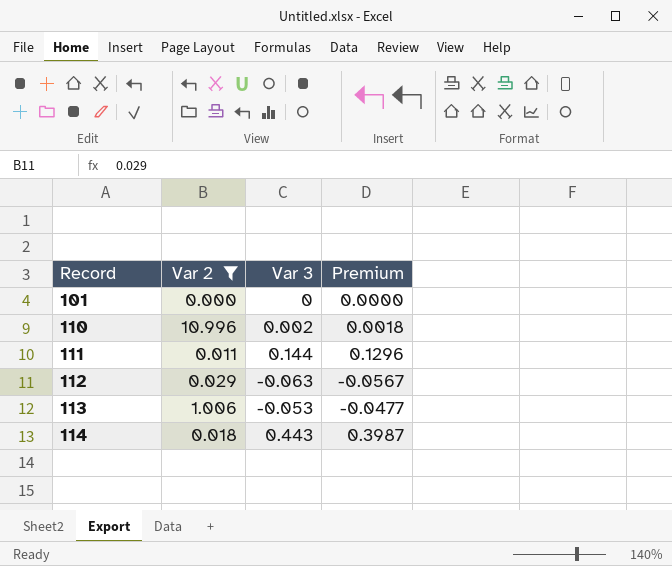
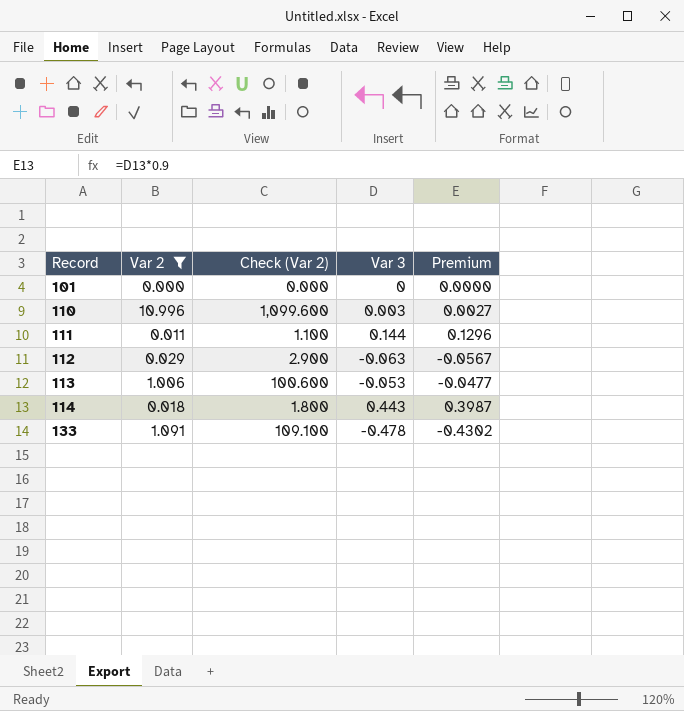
column Check (Var 2) | formula: none -> [Var 2] * 100
110 | Var 3: 0.002 -> 0.003
110 | Premium: 0.0018 -> 0.0027
row 133: none -> 1.091 | 109.100 | -0.478 | -0.4302

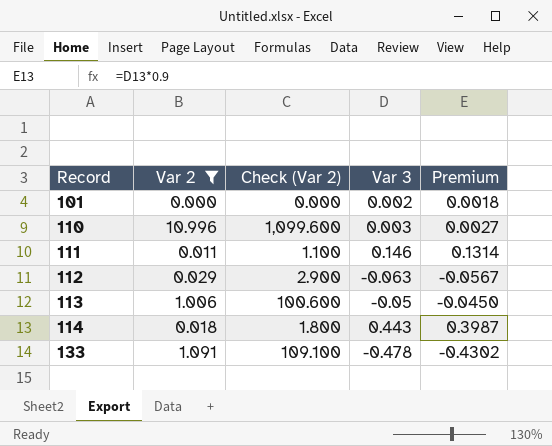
101 | Var 3: 0 -> 0.002
101 | Premium: 0.0000 -> 0.0018
111 | Var 3: 0.144 -> 0.146
111 | Premium: 0.1296 -> 0.1314
113 | Var 3: -0.053 -> -0.05
113 | Premium: -0.0477 -> -0.0450

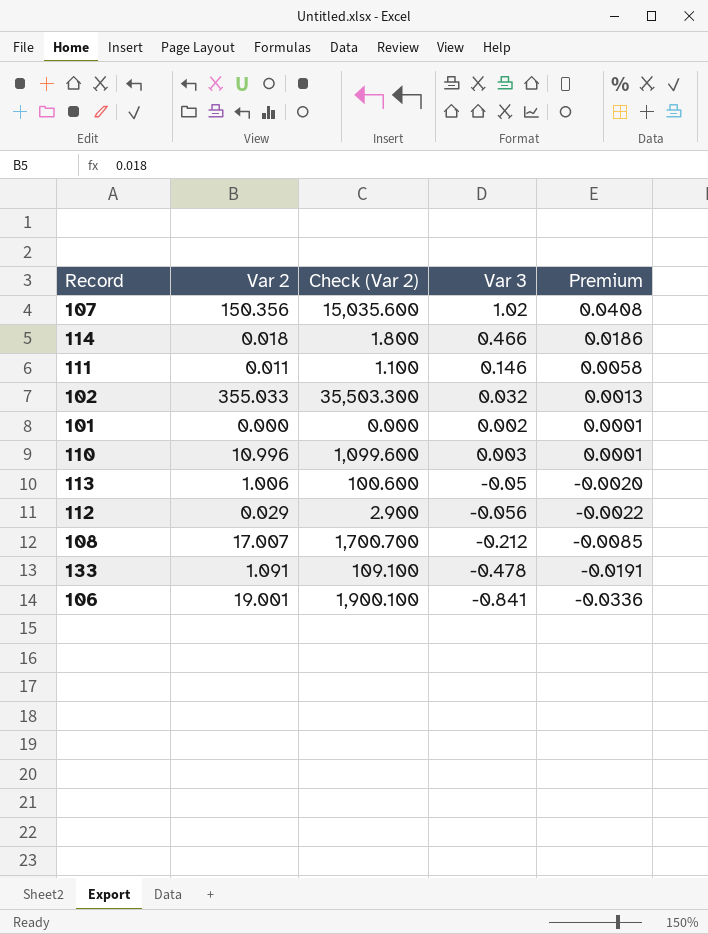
filter: Var 2 <= 10.996 -> none
row order: Record ascending -> Premium descending
column Premium | formula: [Var 3] * 0.9 -> [Var 3] * 0.04
114 | Var 3: 0.443 -> 0.466
112 | Var 3: -0.063 -> -0.056

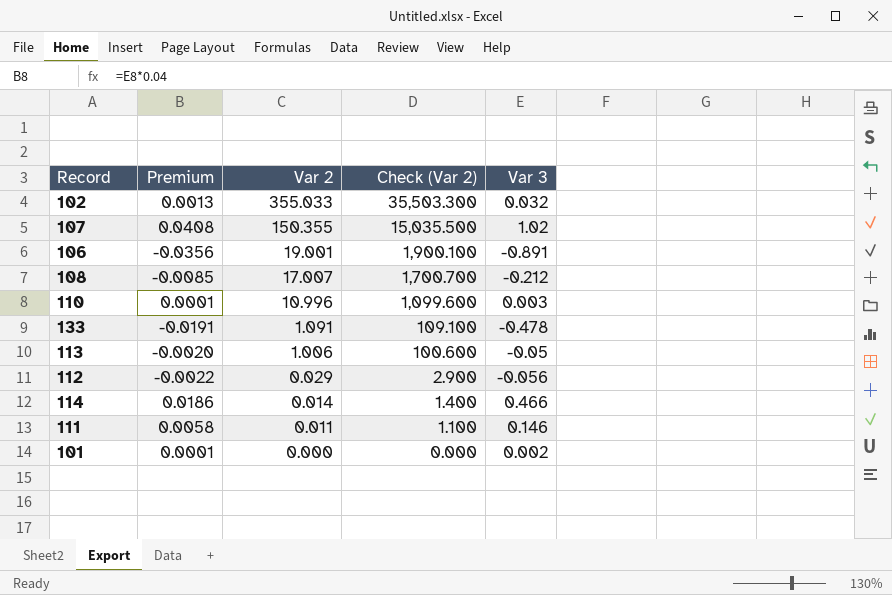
row order: Premium descending -> Var 2 descending
column Premium | position: 5 -> 2
107 | Var 2: 150.356 -> 150.355
107 | Check (Var 2): 15,035.600 -> 15,035.500
106 | Premium: -0.0336 -> -0.0356
106 | Var 3: -0.841 -> -0.891
114 | Var 2: 0.018 -> 0.014
114 | Check (Var 2): 1.800 -> 1.400

